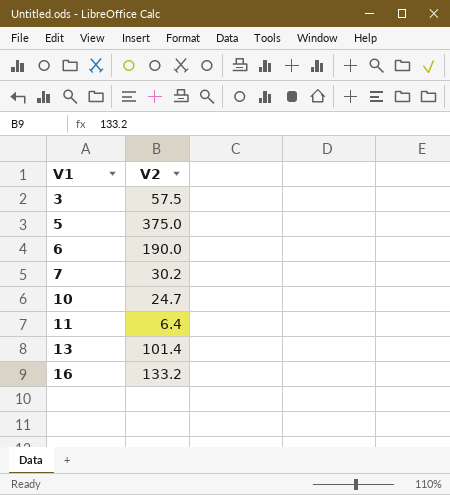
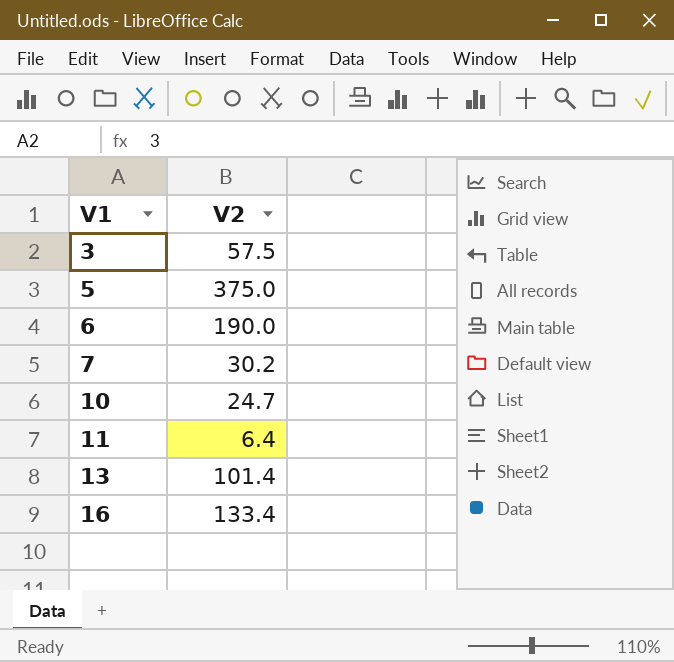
16 | V2: 133.2 -> 133.4

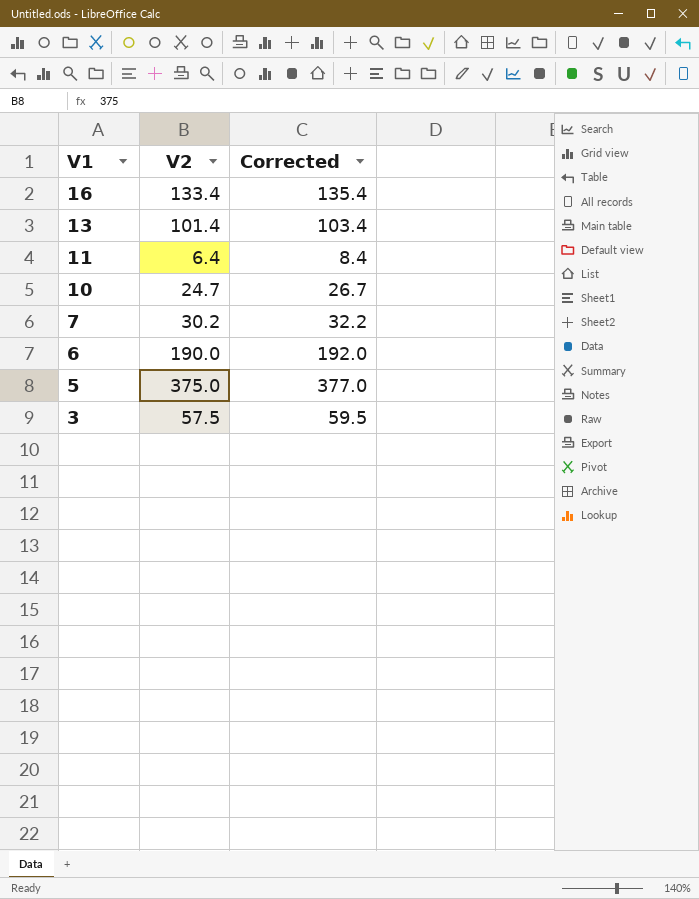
row order: V1 ascending -> V1 descending
column Corrected | formula: none -> [V2] + 2

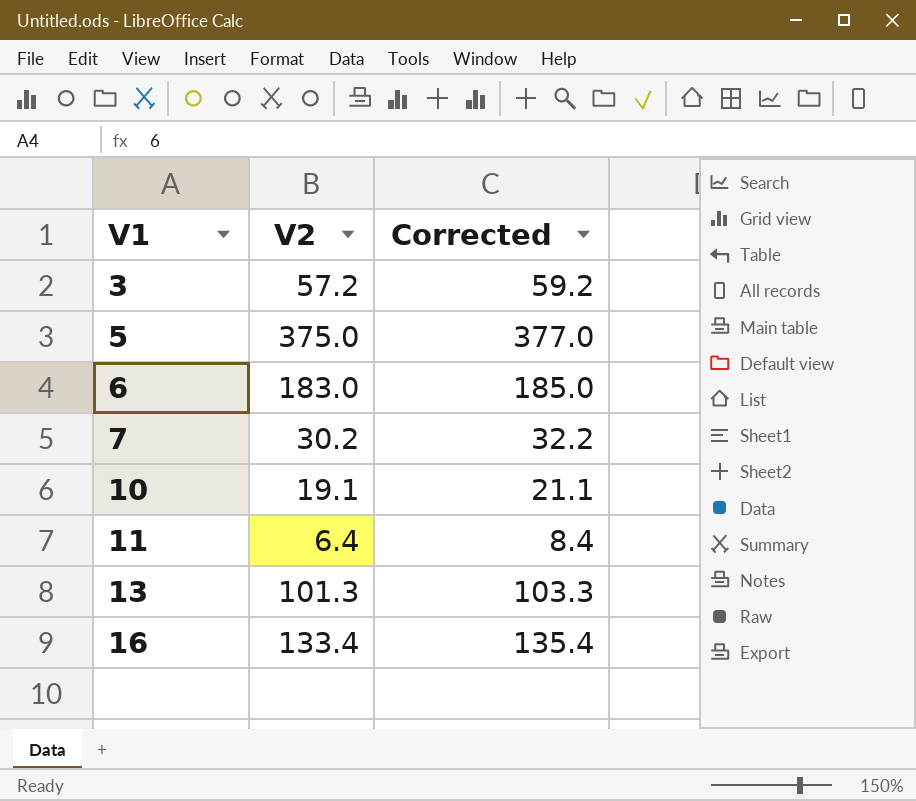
row order: V1 descending -> V1 ascending
3 | V2: 57.5 -> 57.2
3 | Corrected: 59.5 -> 59.2
6 | V2: 190.0 -> 183.0
6 | Corrected: 192.0 -> 185.0
10 | V2: 24.7 -> 19.1
10 | Corrected: 26.7 -> 21.1
13 | V2: 101.4 -> 101.3
13 | Corrected: 103.4 -> 103.3

